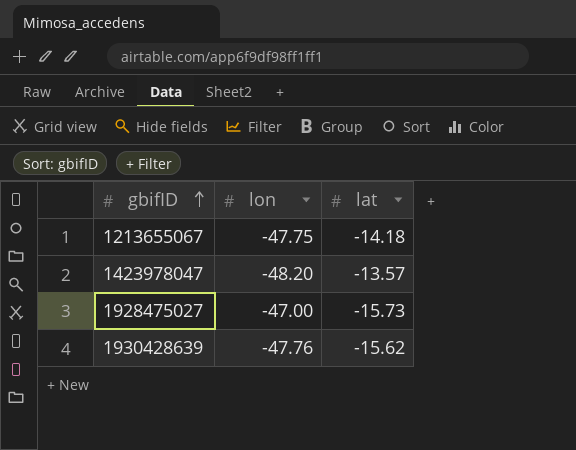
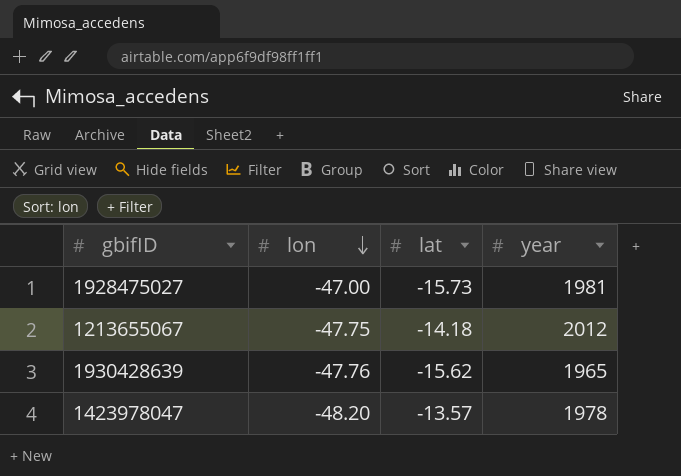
row order: gbifID ascending -> lon descending
column year | position: none -> 4

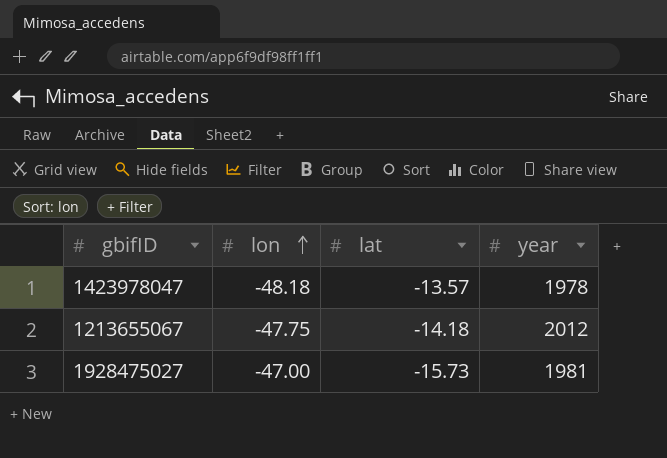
row order: lon descending -> lon ascending
row 1930428639: -47.76 | -15.62 | 1965 -> none
1423978047 | lon: -48.20 -> -48.18

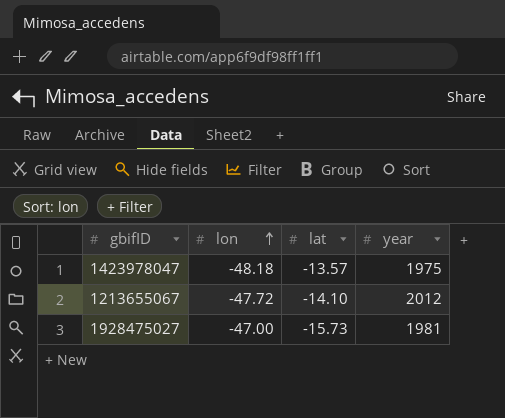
1423978047 | year: 1978 -> 1975
1213655067 | lon: -47.75 -> -47.72
1213655067 | lat: -14.18 -> -14.10

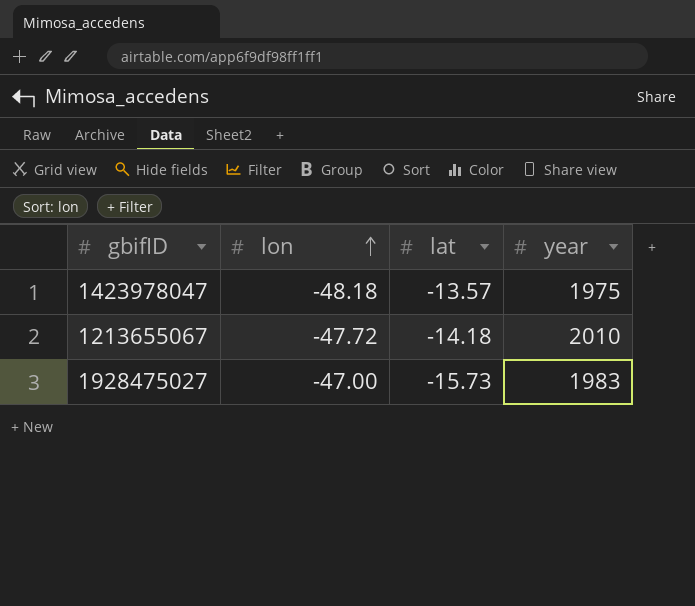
1213655067 | lat: -14.10 -> -14.18
1213655067 | year: 2012 -> 2010
1928475027 | year: 1981 -> 1983

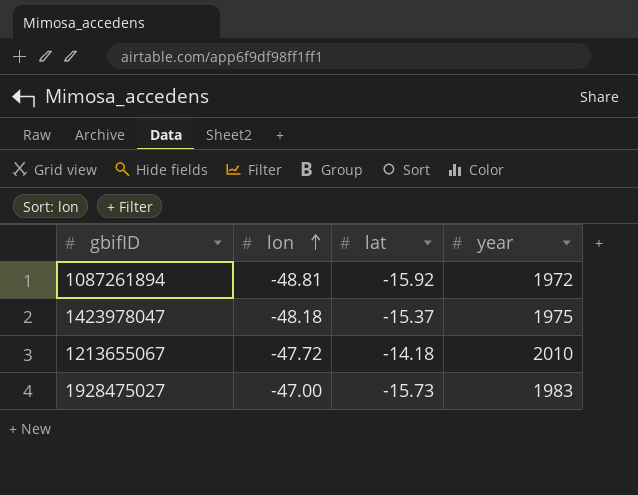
row 1087261894: none -> -48.81 | -15.92 | 1972
1423978047 | lat: -13.57 -> -15.37

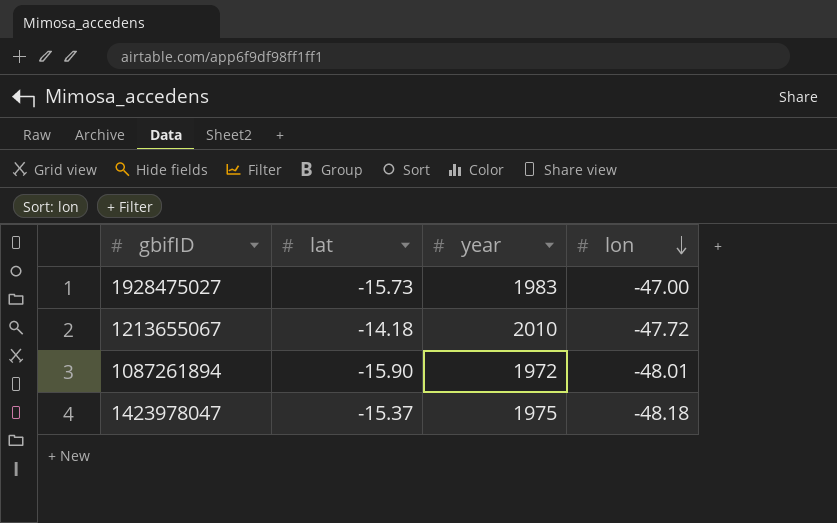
row order: lon ascending -> lon descending
column lon | position: 2 -> 4
1087261894 | lat: -15.92 -> -15.90
1087261894 | lon: -48.81 -> -48.01

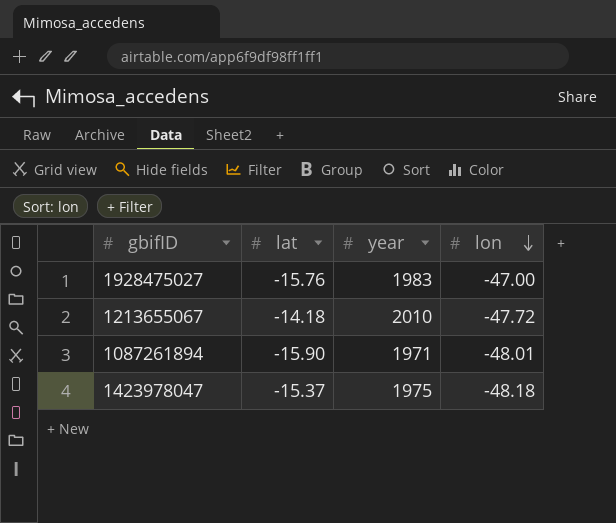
1928475027 | lat: -15.73 -> -15.76
1087261894 | year: 1972 -> 1971

